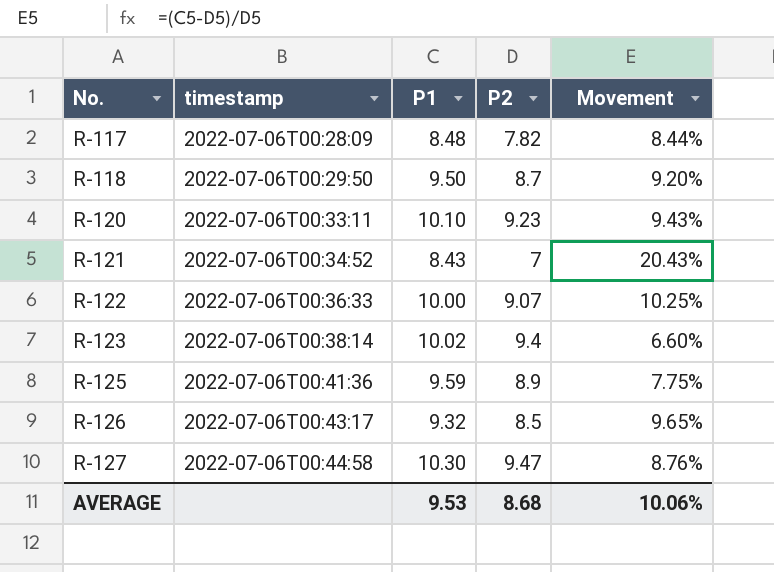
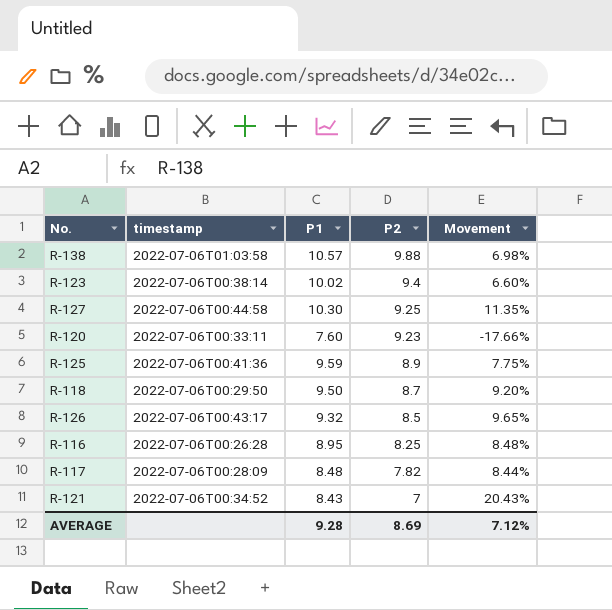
row order: No. ascending -> P2 descending
row R-122: 2022-07-06T00:36:33 | 10.00 | 9.07 | 10.25% -> none
row R-138: none -> 2022-07-06T01:03:58 | 10.57 | 9.88 | 6.98%
R-127 | P2: 9.47 -> 9.25
R-127 | Movement: 8.76% -> 11.35%
R-120 | P1: 10.10 -> 7.60
R-120 | Movement: 9.43% -> -17.66%
row R-116: none -> 2022-07-06T00:26:28 | 8.95 | 8.25 | 8.48%
AVERAGE | P1: 9.53 -> 9.28
AVERAGE | P2: 8.68 -> 8.69
AVERAGE | Movement: 10.06% -> 7.12%

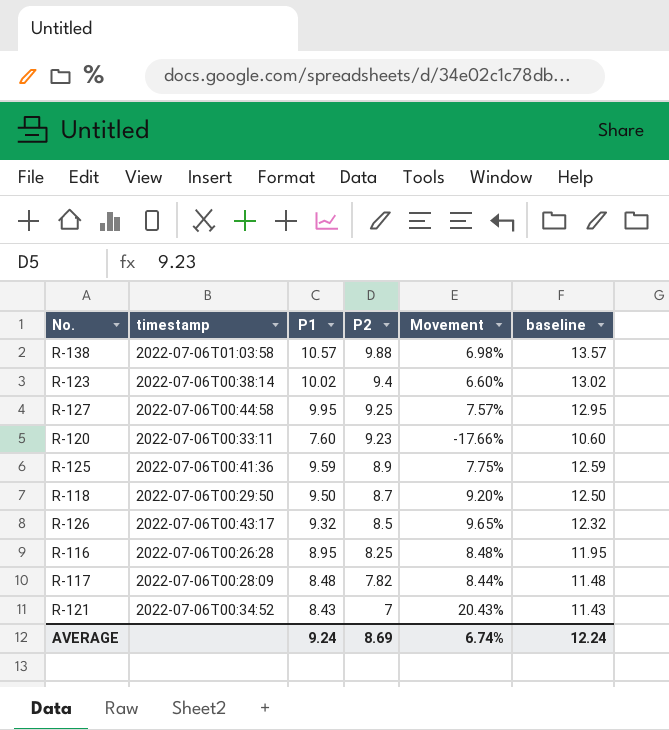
column baseline | formula: none -> [P1] + 3
R-127 | P1: 10.30 -> 9.95
R-127 | Movement: 11.35% -> 7.57%
AVERAGE | P1: 9.28 -> 9.24
AVERAGE | Movement: 7.12% -> 6.74%

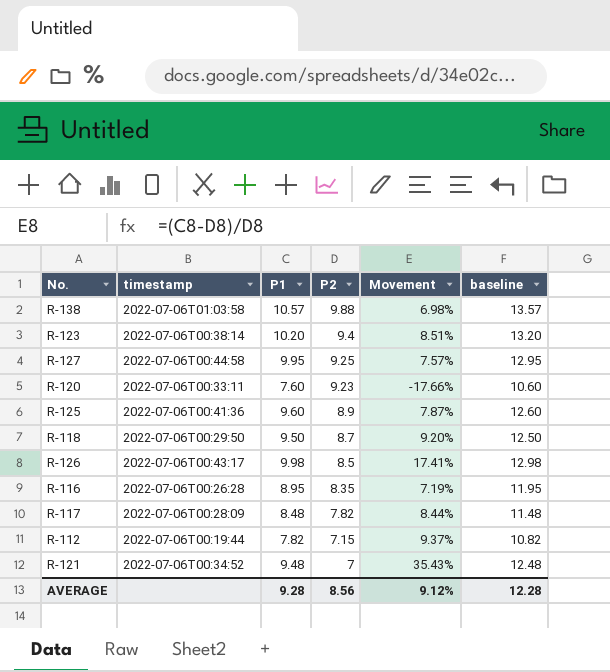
R-123 | P1: 10.02 -> 10.20
R-123 | Movement: 6.60% -> 8.51%
R-123 | baseline: 13.02 -> 13.20
R-125 | P1: 9.59 -> 9.60
R-125 | Movement: 7.75% -> 7.87%
R-125 | baseline: 12.59 -> 12.60
R-126 | P1: 9.32 -> 9.98
R-126 | Movement: 9.65% -> 17.41%
R-126 | baseline: 12.32 -> 12.98
R-116 | P2: 8.25 -> 8.35
R-116 | Movement: 8.48% -> 7.19%
row R-112: none -> 2022-07-06T00:19:44 | 7.82 | 7.15 | 9.37% | 10.82
R-121 | P1: 8.43 -> 9.48
R-121 | Movement: 20.43% -> 35.43%
R-121 | baseline: 11.43 -> 12.48
AVERAGE | P1: 9.24 -> 9.28
AVERAGE | P2: 8.69 -> 8.56
AVERAGE | Movement: 6.74% -> 9.12%
AVERAGE | baseline: 12.24 -> 12.28

